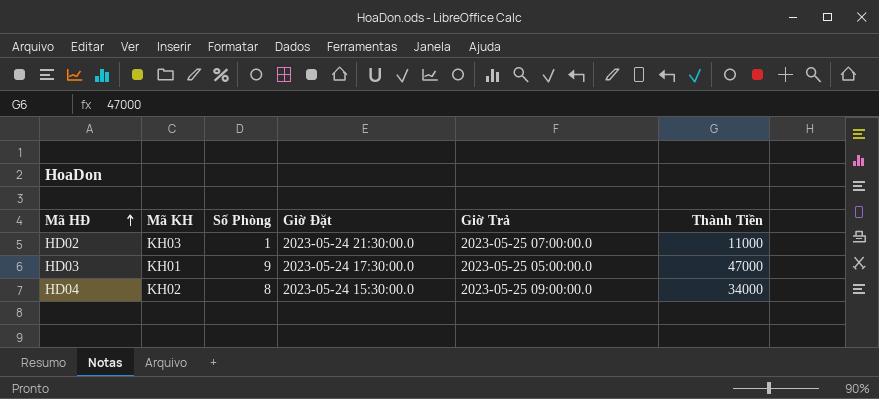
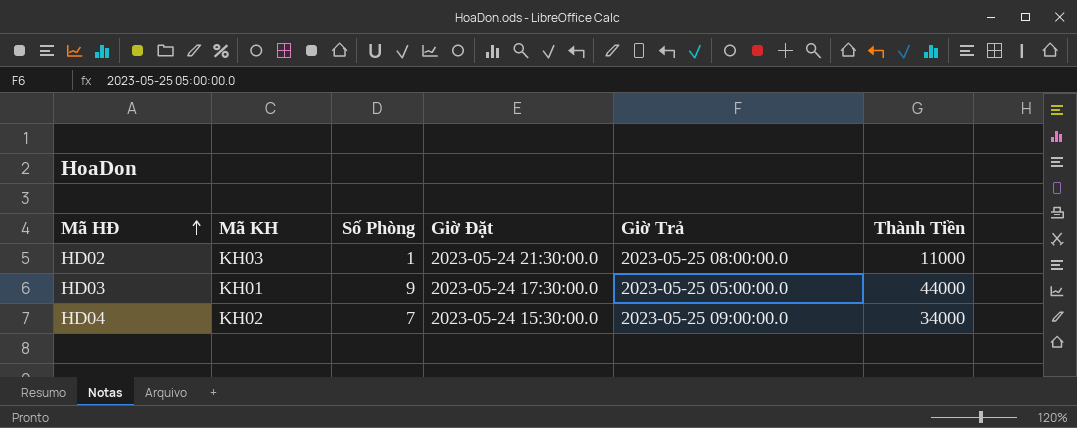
HD02 | Giờ Trả: 2023-05-25 07:00:00.0 -> 2023-05-25 08:00:00.0
HD03 | Thành Tiền: 47000 -> 44000
HD04 | Số Phòng: 8 -> 7

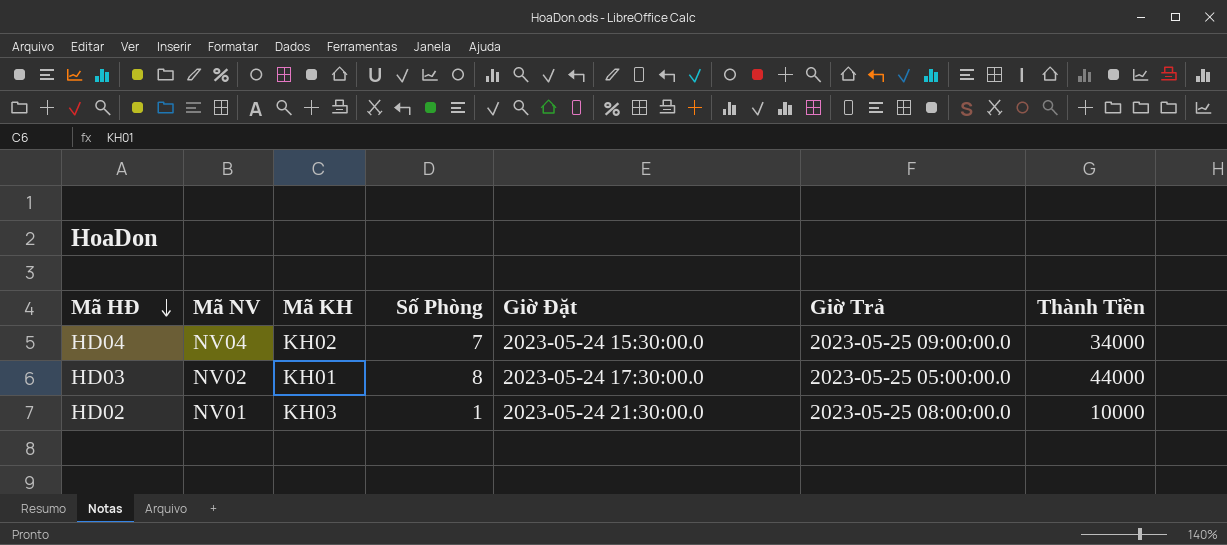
row order: Mã HĐ ascending -> Mã HĐ descending
column Mã NV | position: none -> 2
HD03 | Số Phòng: 9 -> 8
HD02 | Thành Tiền: 11000 -> 10000

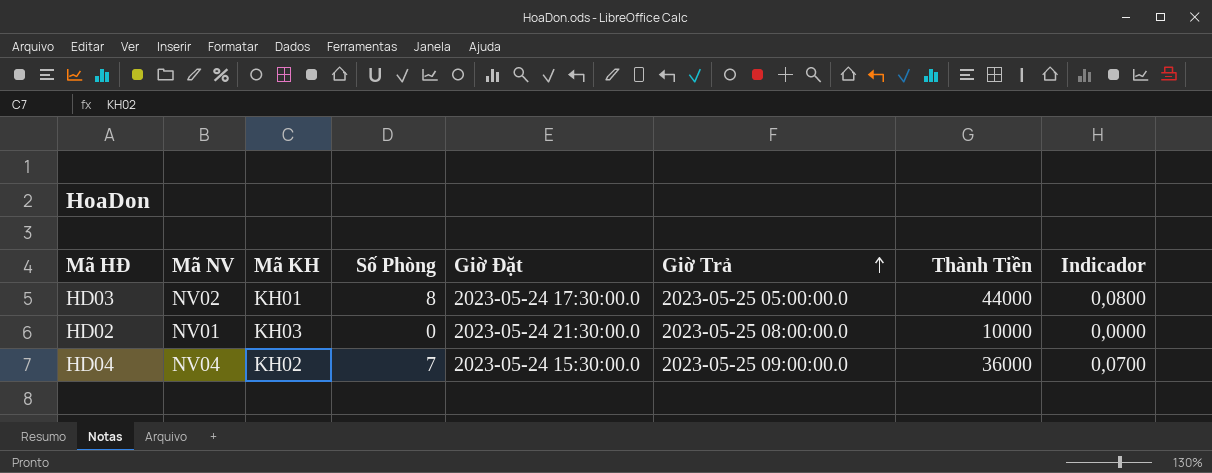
row order: Mã HĐ descending -> Giờ Trả ascending
column Indicador | formula: none -> [Số Phòng] * 0,01
HD02 | Số Phòng: 1 -> 0
HD04 | Thành Tiền: 34000 -> 36000

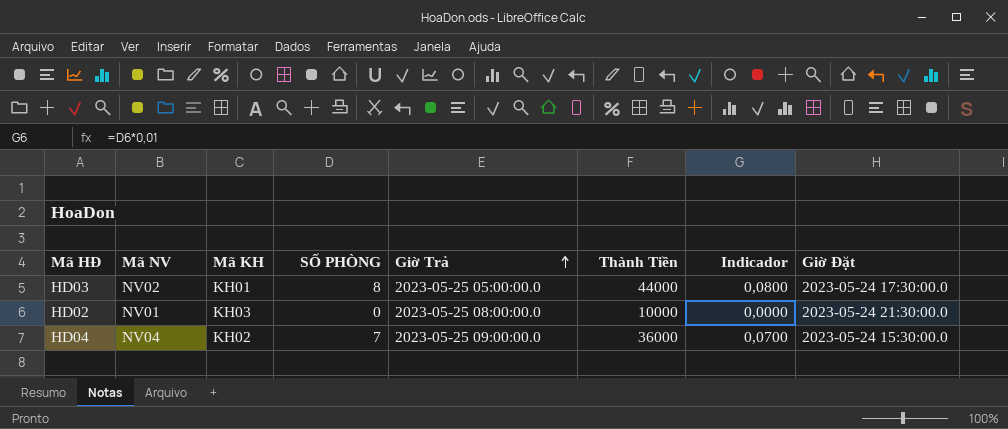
column name: Số Phòng -> SỐ PHÒNG
column Giờ Đặt | position: 5 -> 8

